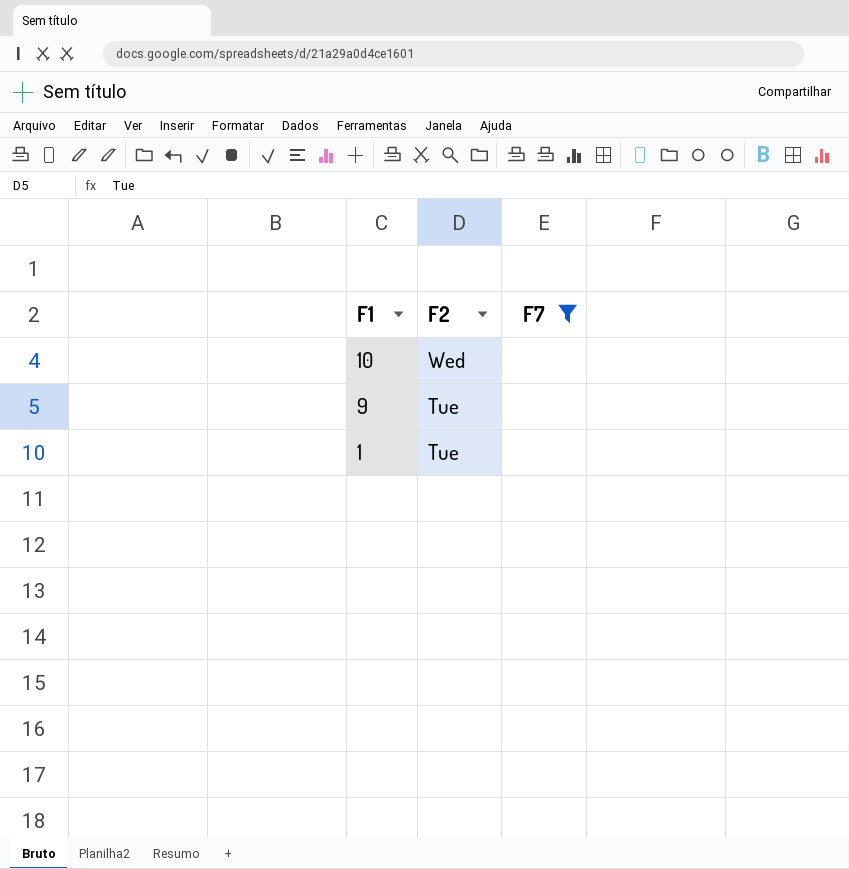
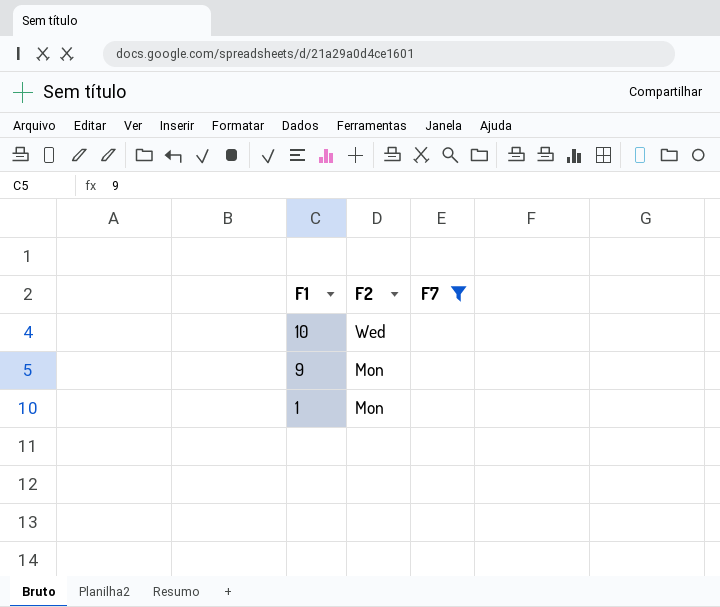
9 | F2: Tue -> Mon
1 | F2: Tue -> Mon

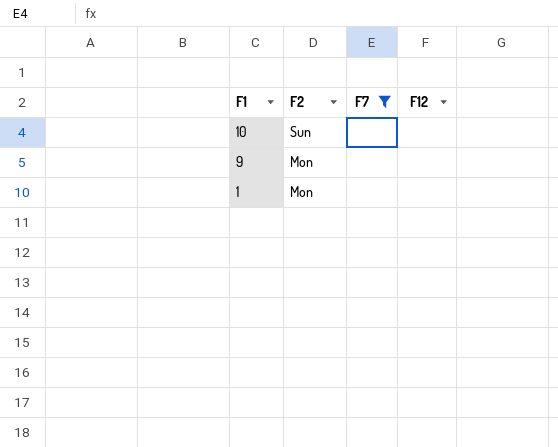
column F12 | position: none -> 4
10 | F2: Wed -> Sun

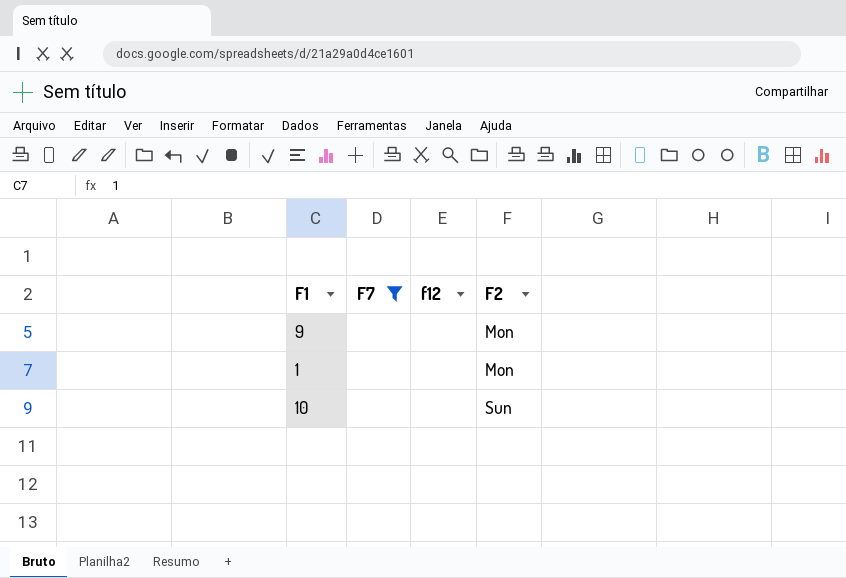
row order: F1 descending -> F2 ascending
column name: F12 -> f12
column F2 | position: 2 -> 4

